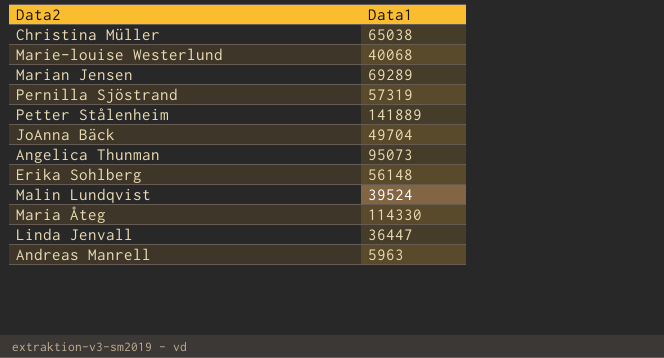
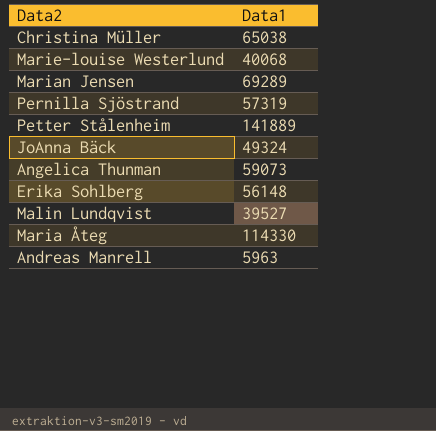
row Linda Jenvall: 36447 -> none
JoAnna Bäck | Data1: 49704 -> 49324
Angelica Thunman | Data1: 95073 -> 59073
Malin Lundqvist | Data1: 39524 -> 39527

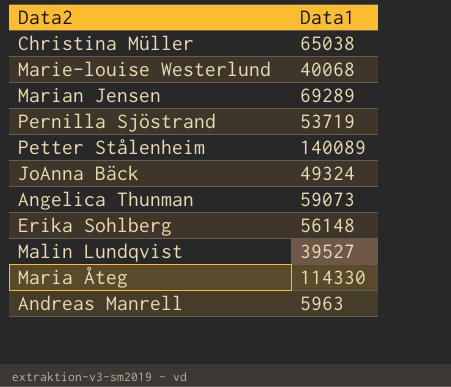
Pernilla Sjöstrand | Data1: 57319 -> 53719
Petter Stålenheim | Data1: 141889 -> 140089

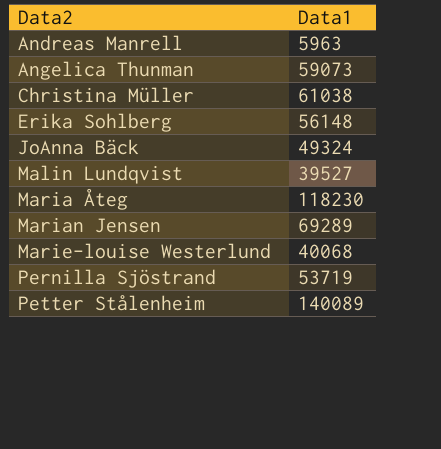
row order: none -> Data2 ascending
Christina Müller | Data1: 65038 -> 61038
Maria Åteg | Data1: 114330 -> 118230

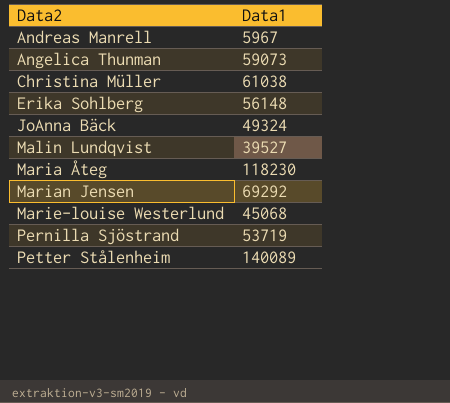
Andreas Manrell | Data1: 5963 -> 5967
Marian Jensen | Data1: 69289 -> 69292
Marie-louise Westerlund | Data1: 40068 -> 45068

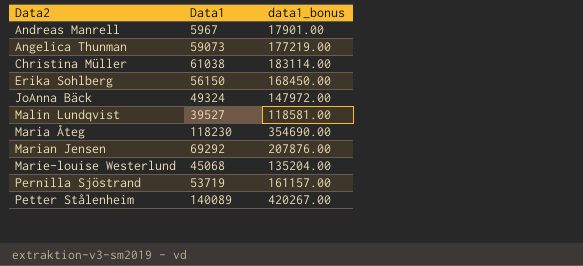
column data1_bonus | formula: none -> [Data1] * 3
Erika Sohlberg | Data1: 56148 -> 56150

